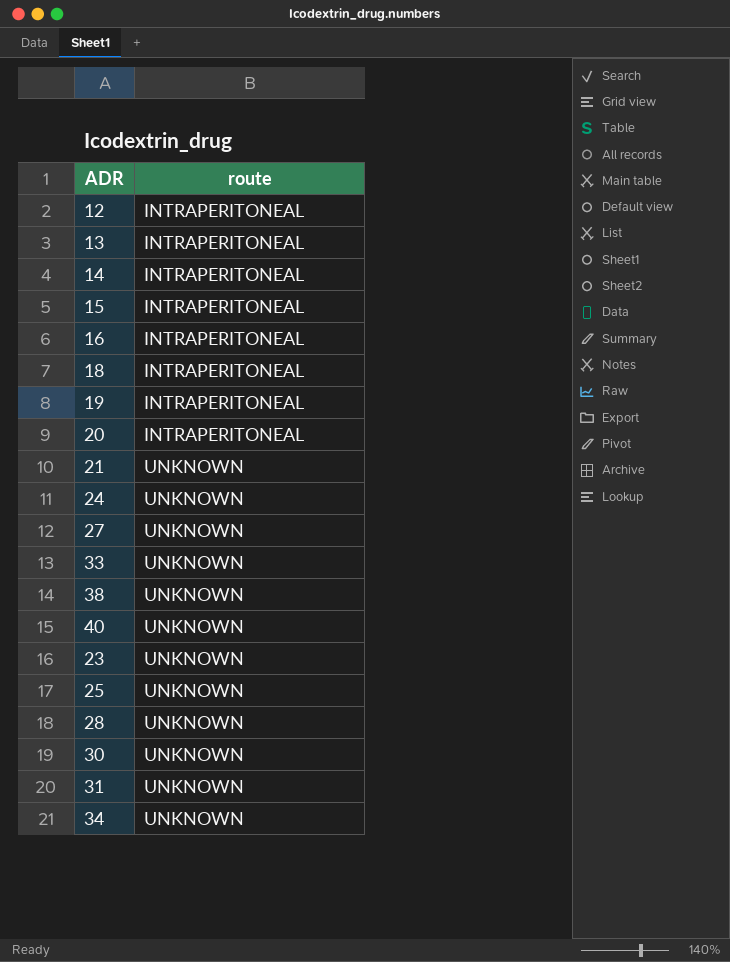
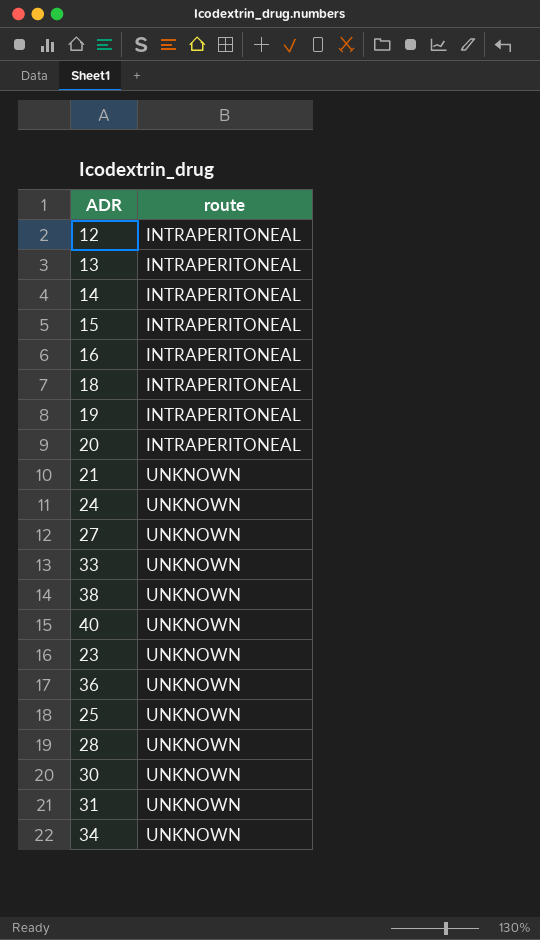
row 36: none -> UNKNOWN

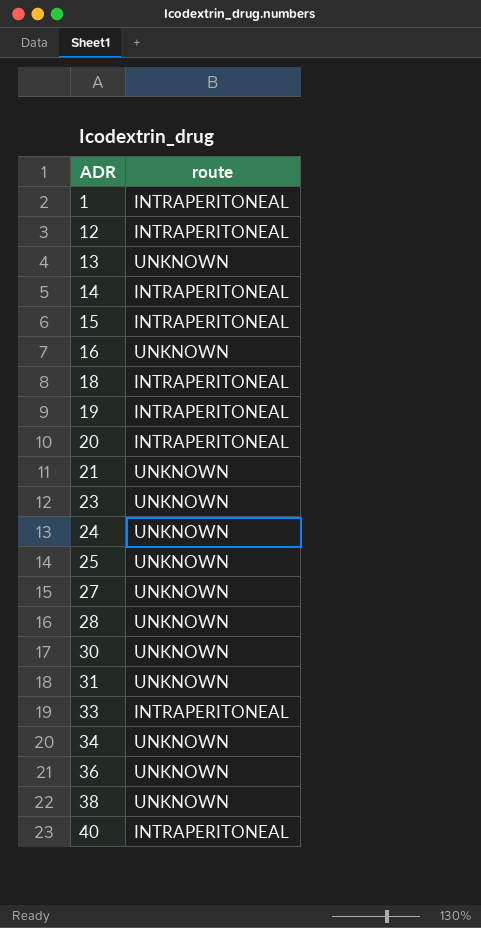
row order: route ascending -> ADR ascending
row 1: none -> INTRAPERITONEAL
13 | route: INTRAPERITONEAL -> UNKNOWN
16 | route: INTRAPERITONEAL -> UNKNOWN
33 | route: UNKNOWN -> INTRAPERITONEAL
40 | route: UNKNOWN -> INTRAPERITONEAL

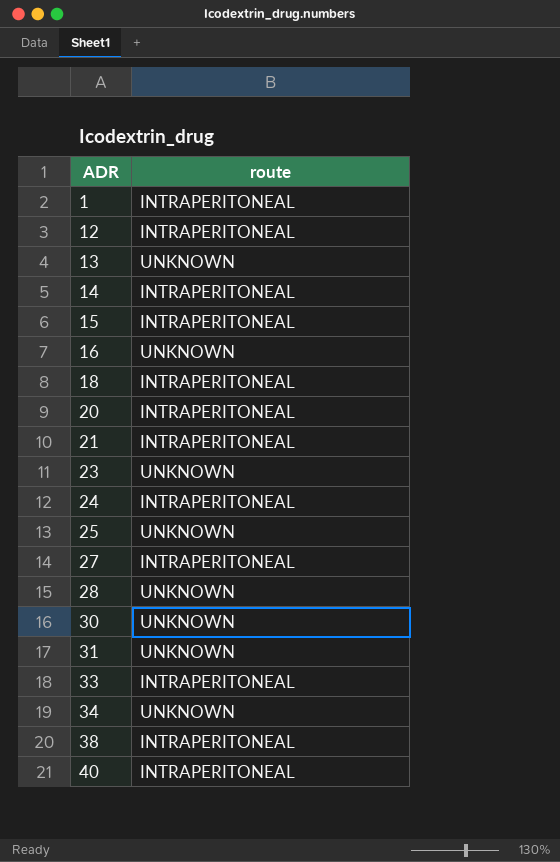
row 19: INTRAPERITONEAL -> none
row 36: UNKNOWN -> none
21 | route: UNKNOWN -> INTRAPERITONEAL
24 | route: UNKNOWN -> INTRAPERITONEAL
27 | route: UNKNOWN -> INTRAPERITONEAL
38 | route: UNKNOWN -> INTRAPERITONEAL

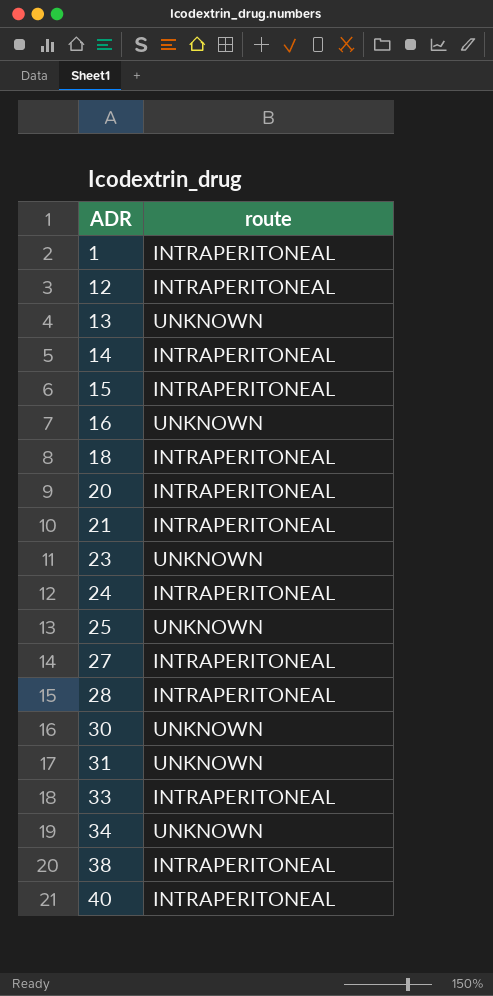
28 | route: UNKNOWN -> INTRAPERITONEAL

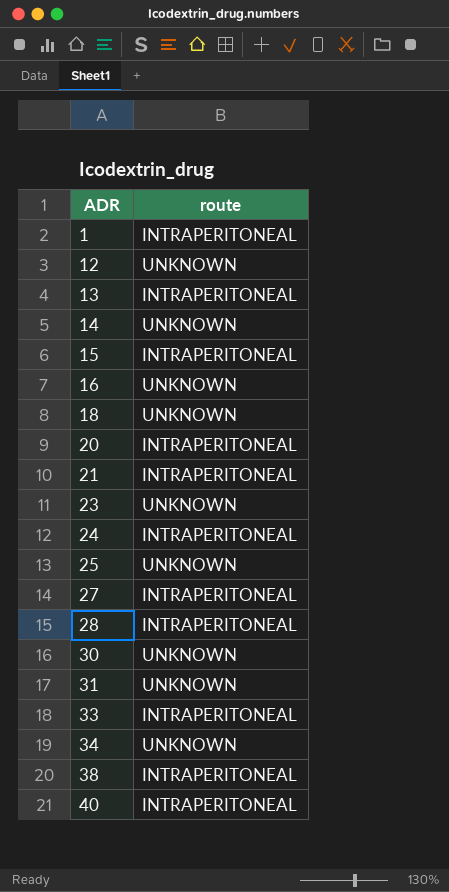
12 | route: INTRAPERITONEAL -> UNKNOWN
13 | route: UNKNOWN -> INTRAPERITONEAL
14 | route: INTRAPERITONEAL -> UNKNOWN
18 | route: INTRAPERITONEAL -> UNKNOWN

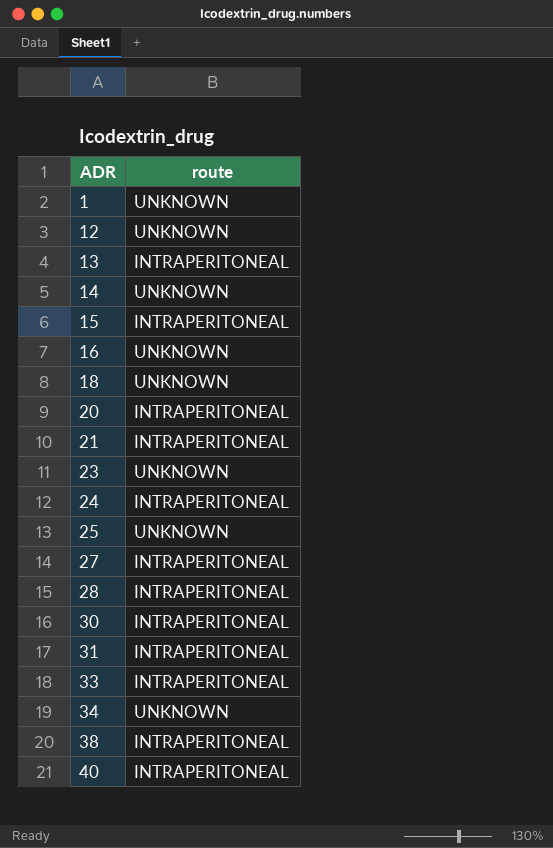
1 | route: INTRAPERITONEAL -> UNKNOWN
30 | route: UNKNOWN -> INTRAPERITONEAL
31 | route: UNKNOWN -> INTRAPERITONEAL

